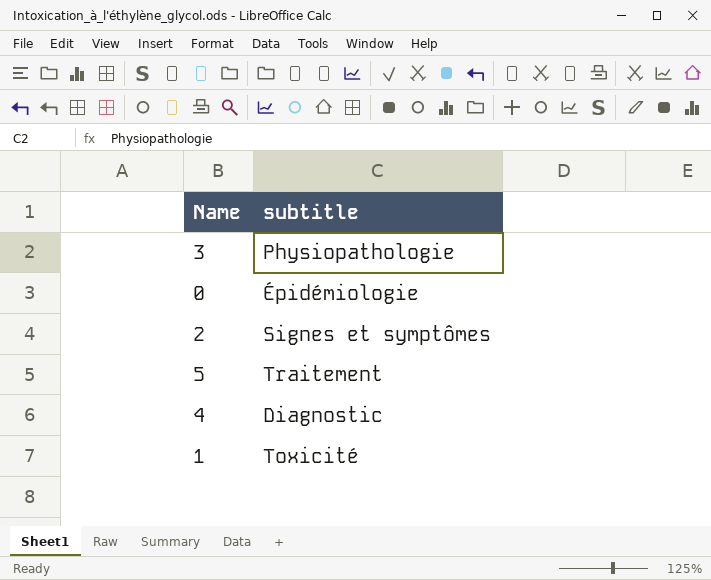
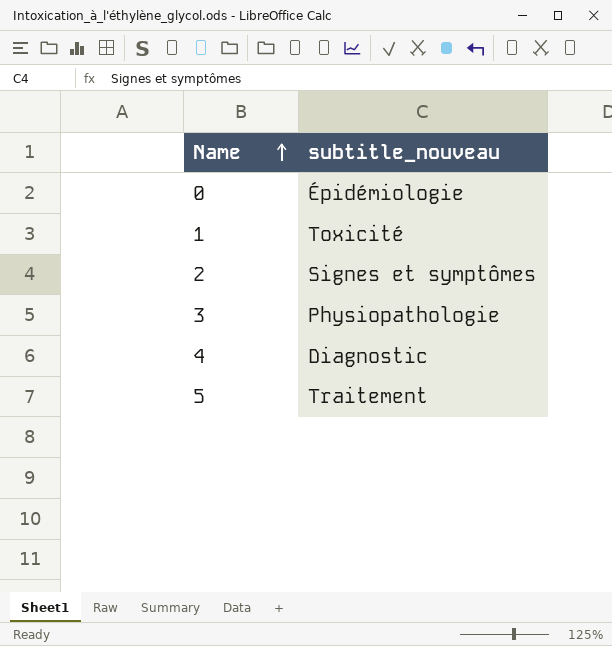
row order: none -> Name ascending
column name: subtitle -> subtitle_nouveau

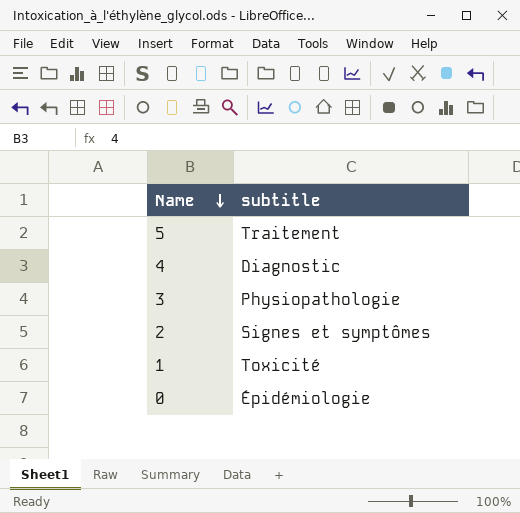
row order: Name ascending -> Name descending
column name: subtitle_nouveau -> subtitle

